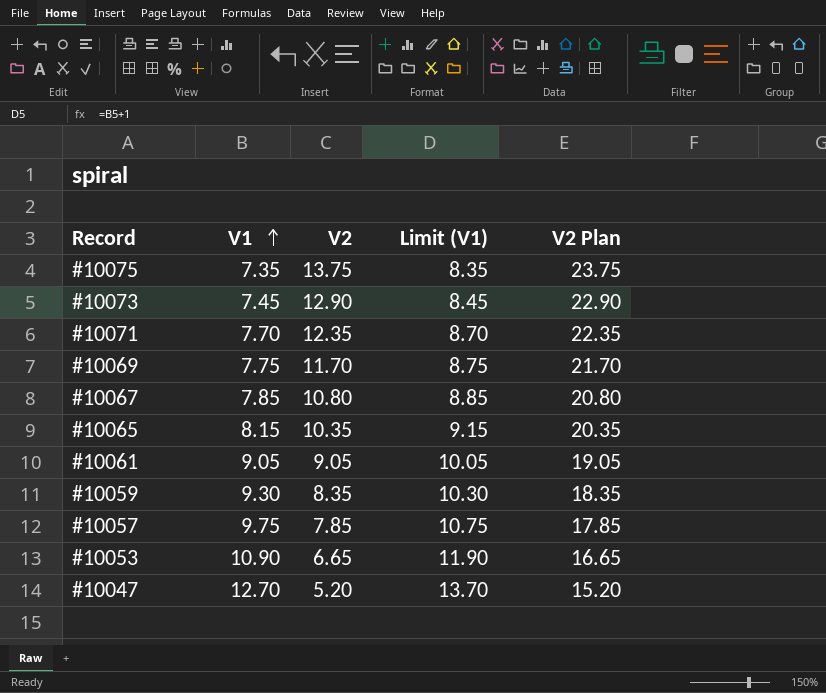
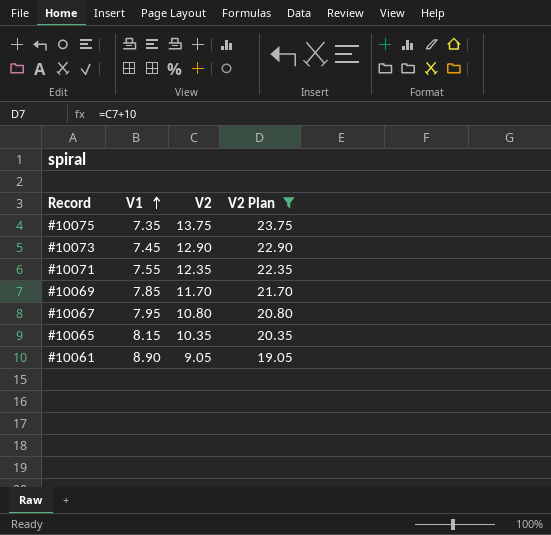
filter: none -> V2 Plan >= 19.05
column Limit (V1) | formula: [V1] + 1 -> none
#10071 | V1: 7.70 -> 7.55
#10069 | V1: 7.75 -> 7.85
#10067 | V1: 7.85 -> 7.95
#10061 | V1: 9.05 -> 8.90

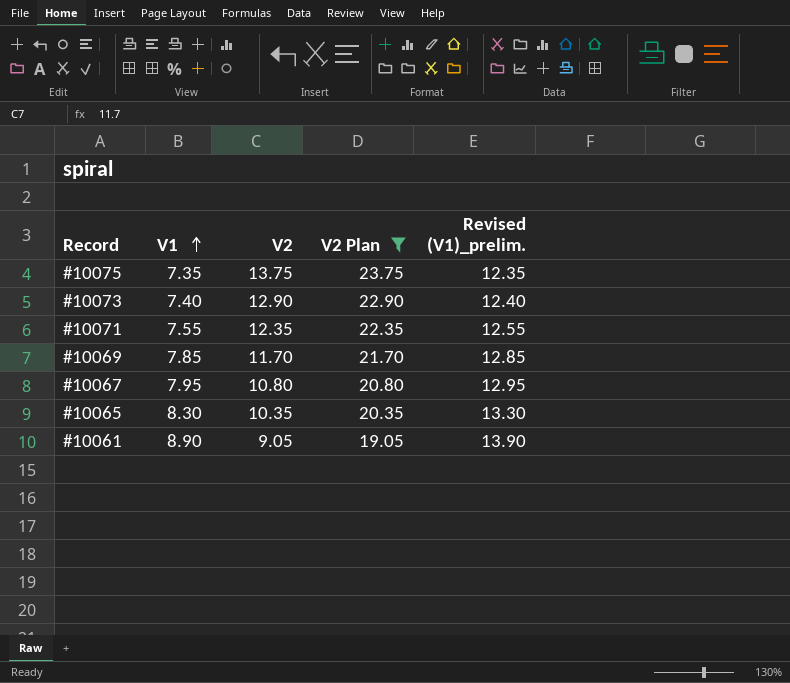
column Revised (V1)_prelim. | formula: none -> [V1] + 5
#10073 | V1: 7.45 -> 7.40
#10065 | V1: 8.15 -> 8.30

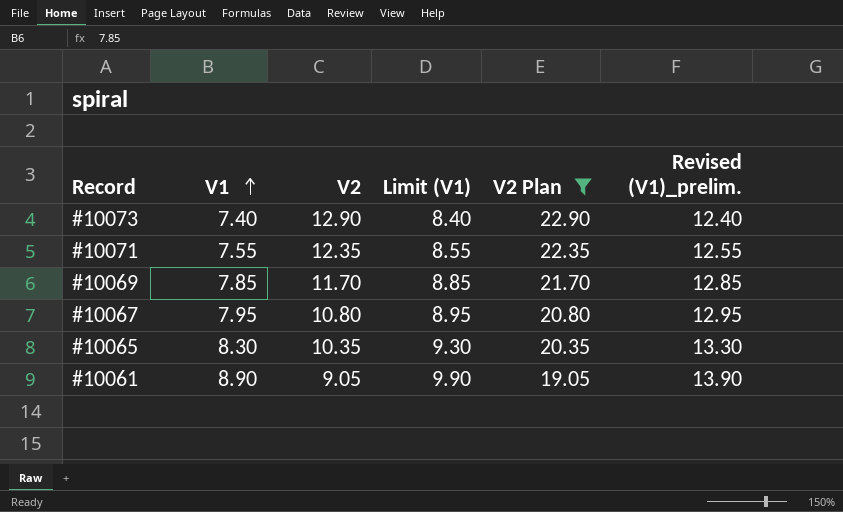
column Limit (V1) | formula: none -> [V1] + 1
row #10075: 7.35 | 13.75 | 23.75 | 12.35 -> none

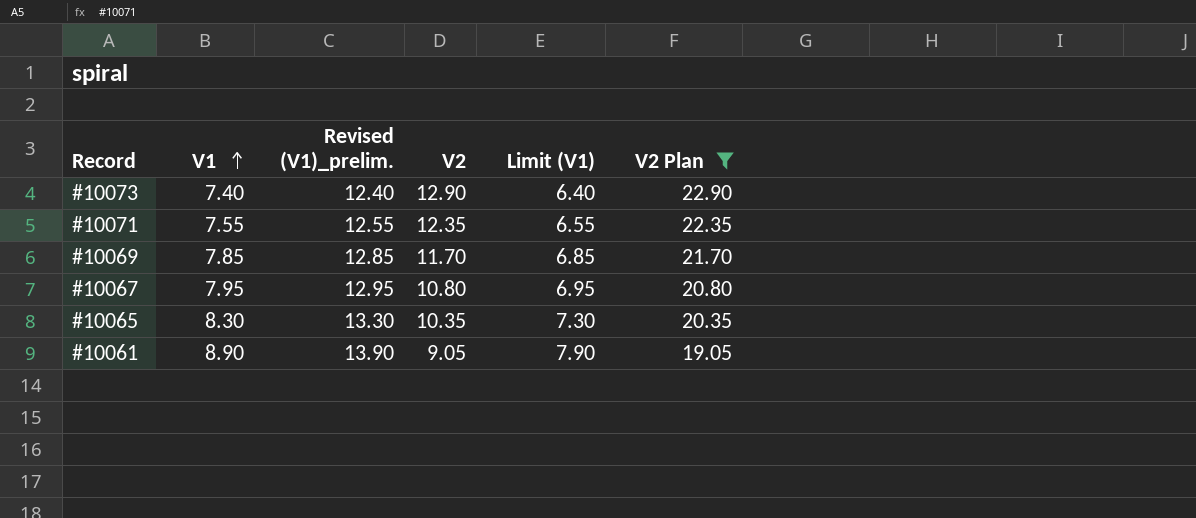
column Revised (V1)_prelim. | position: 6 -> 3
column Limit (V1) | formula: [V1] + 1 -> [V1] - 1

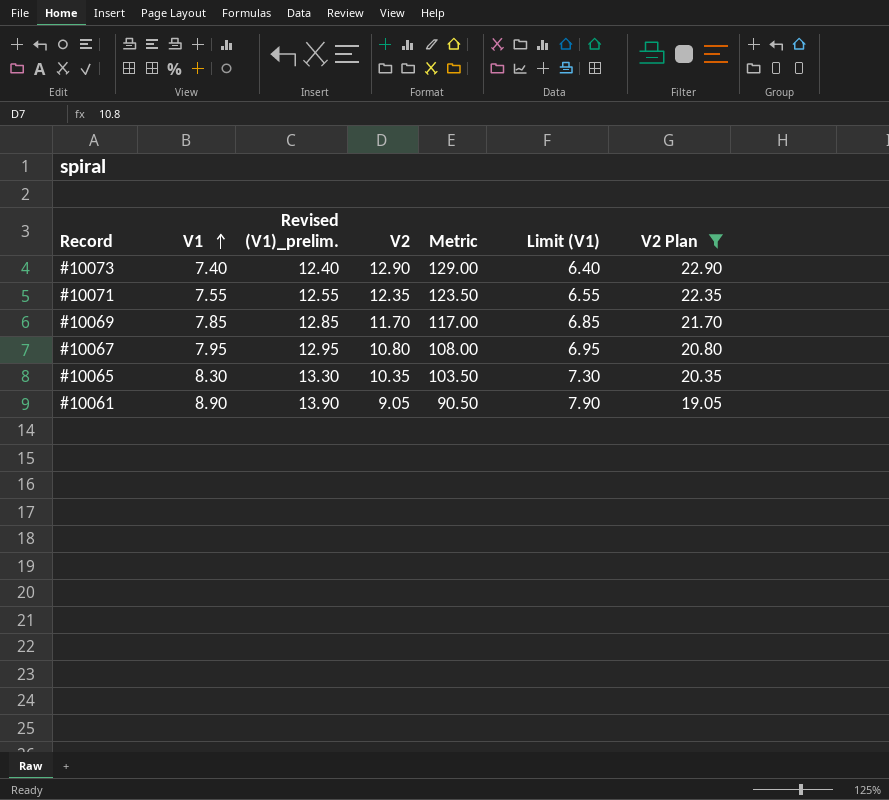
column Metric | formula: none -> [V2] * 10

